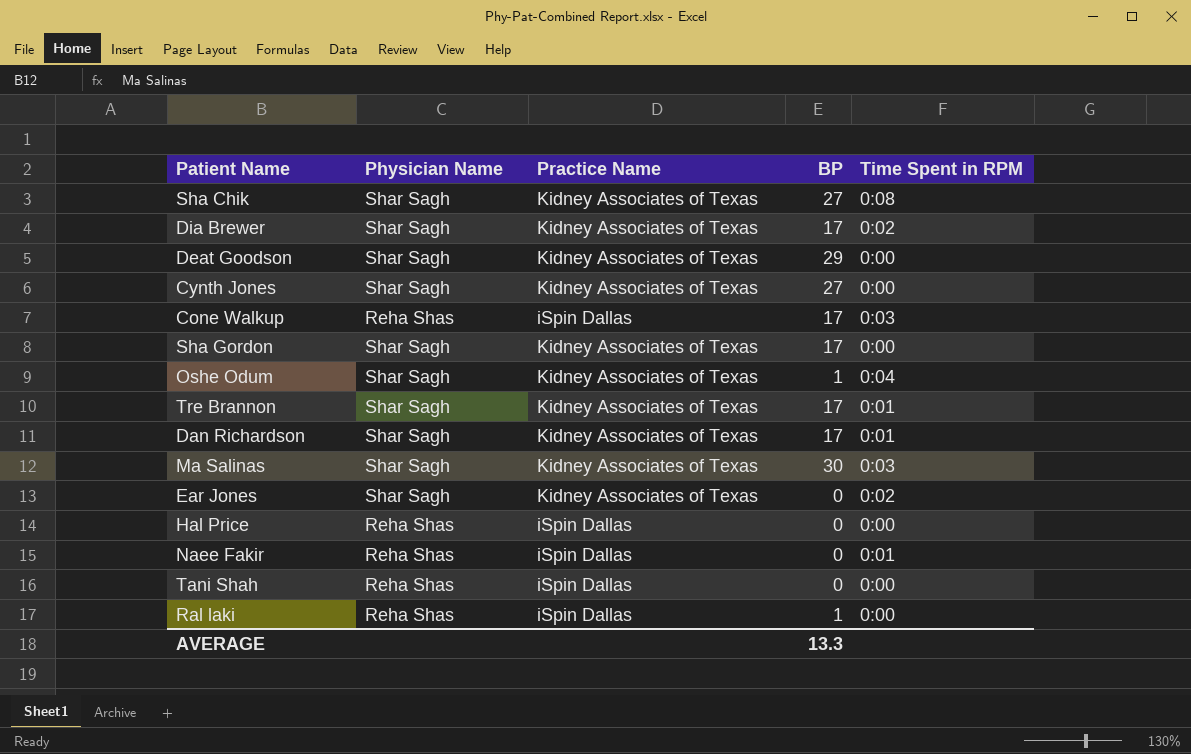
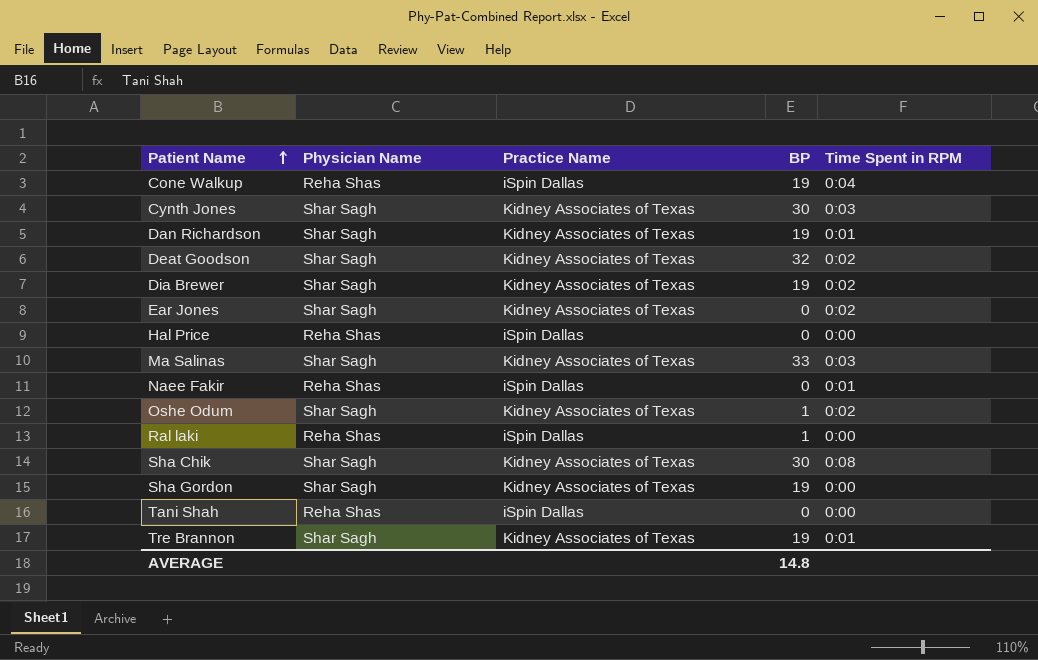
row order: none -> Patient Name ascending
Cone Walkup | BP: 17 -> 19
Cone Walkup | Time Spent in RPM: 0:03 -> 0:04
Cynth Jones | BP: 27 -> 30
Cynth Jones | Time Spent in RPM: 0:00 -> 0:03
Dan Richardson | BP: 17 -> 19
Deat Goodson | BP: 29 -> 32
Deat Goodson | Time Spent in RPM: 0:00 -> 0:02
Dia Brewer | BP: 17 -> 19
Ma Salinas | BP: 30 -> 33
Oshe Odum | Time Spent in RPM: 0:04 -> 0:02
Sha Chik | BP: 27 -> 30
Sha Gordon | BP: 17 -> 19
Tre Brannon | BP: 17 -> 19
AVERAGE | BP: 13.3 -> 14.8

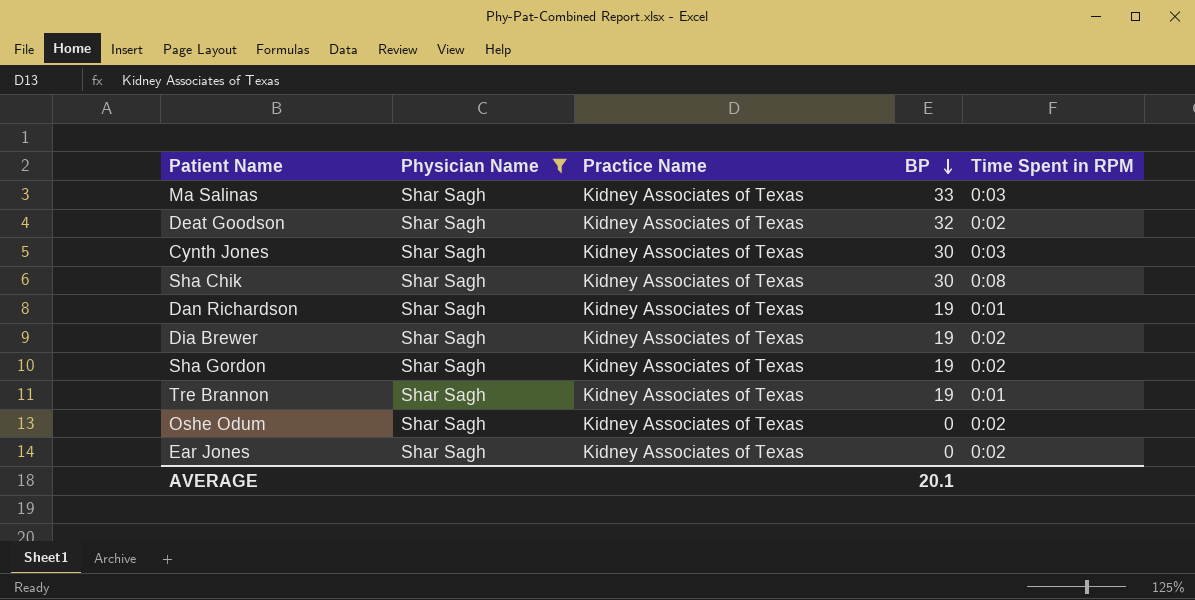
filter: none -> Physician Name = Shar Sagh
row order: Patient Name ascending -> BP descending
Sha Gordon | Time Spent in RPM: 0:00 -> 0:02
Oshe Odum | BP: 1 -> 0
AVERAGE | BP: 14.8 -> 20.1

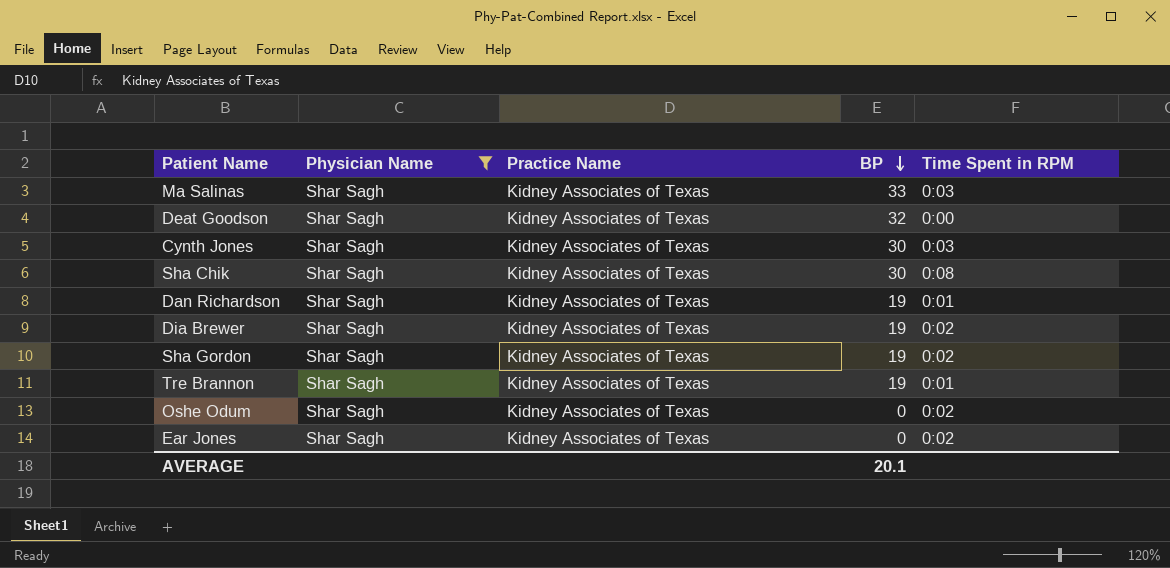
Deat Goodson | Time Spent in RPM: 0:02 -> 0:00

